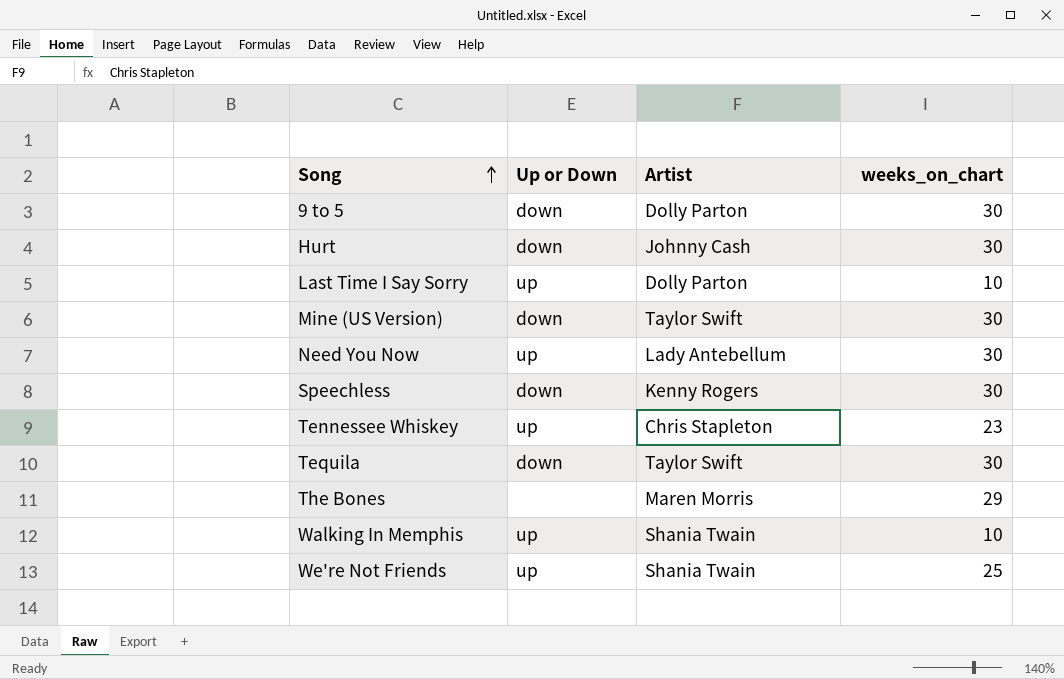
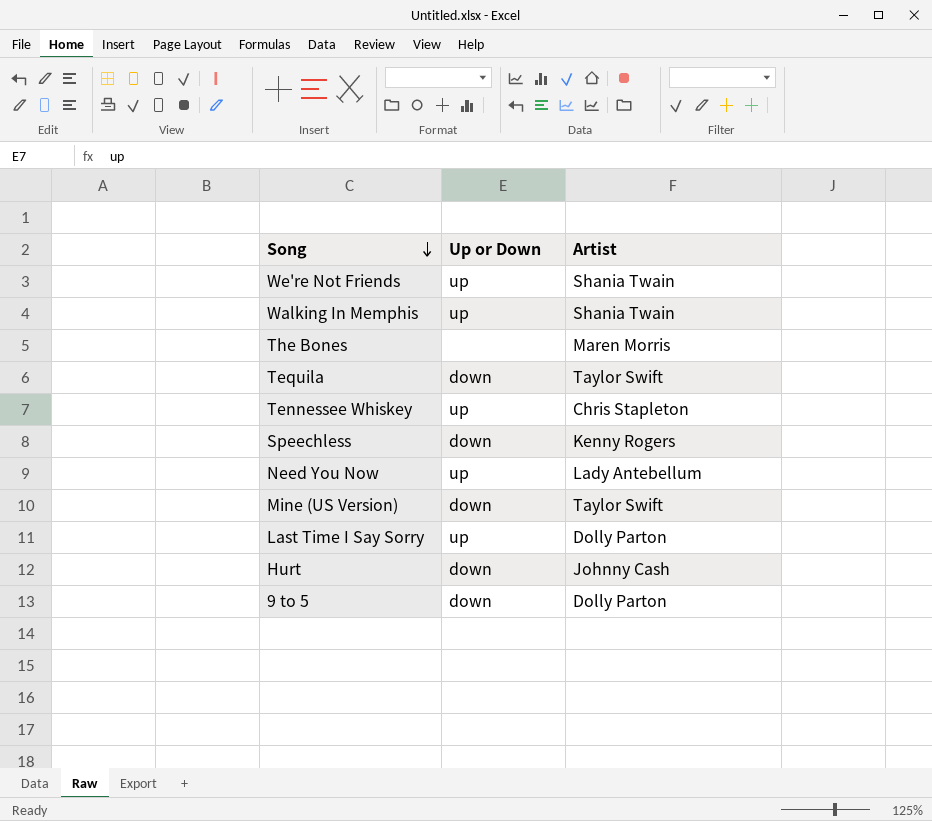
row order: Song ascending -> Song descending
column weeks_on_chart | position: 4 -> none

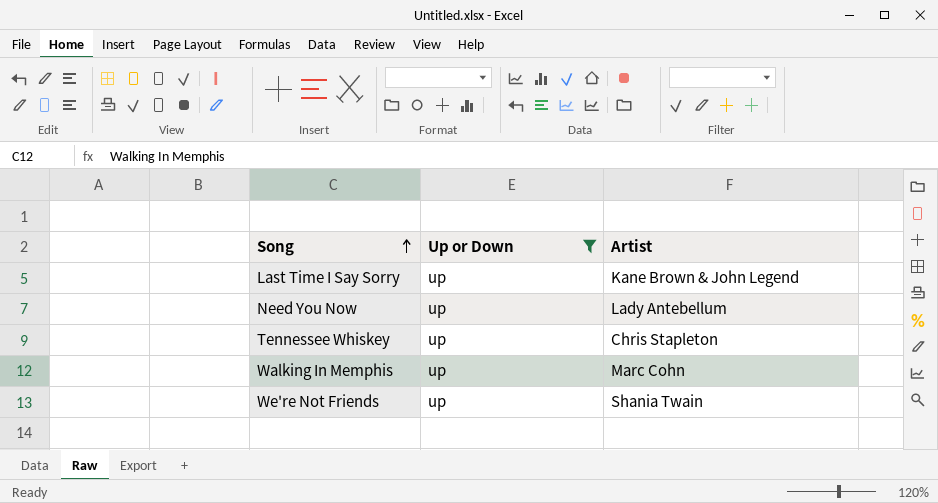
filter: none -> Up or Down = up
row order: Song descending -> Song ascending
Last Time I Say Sorry | Artist: Dolly Parton -> Kane Brown & John Legend
Walking In Memphis | Artist: Shania Twain -> Marc Cohn

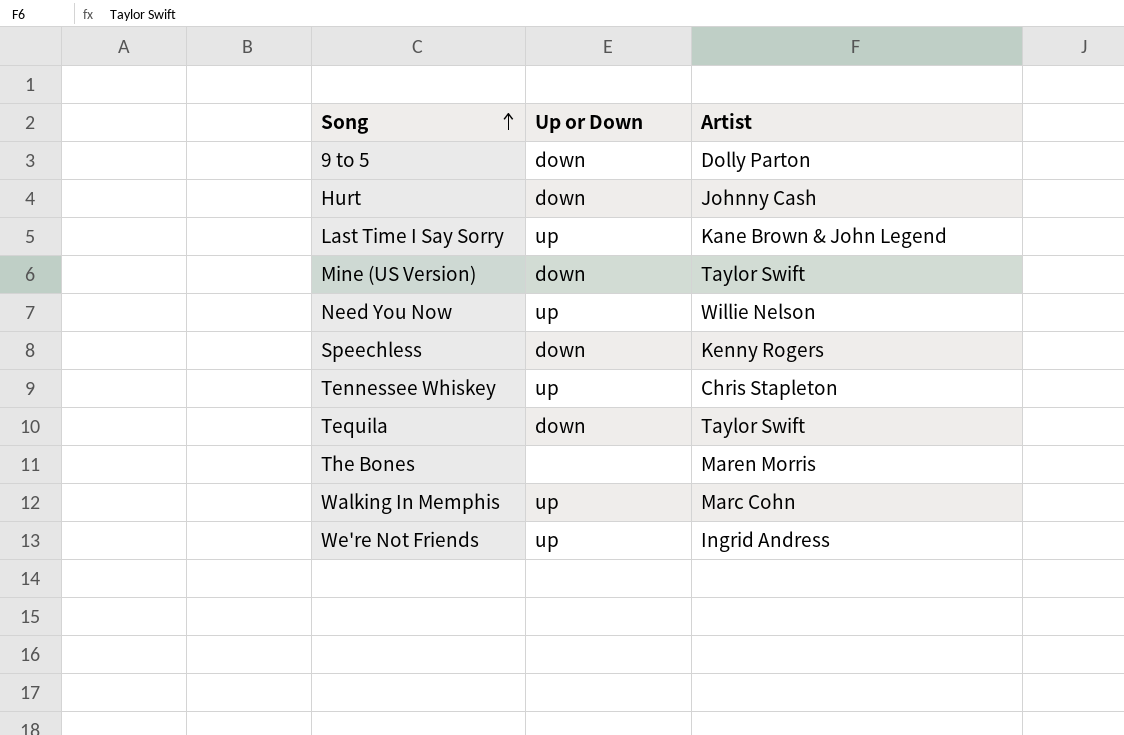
filter: Up or Down = up -> none
Need You Now | Artist: Lady Antebellum -> Willie Nelson
We're Not Friends | Artist: Shania Twain -> Ingrid Andress

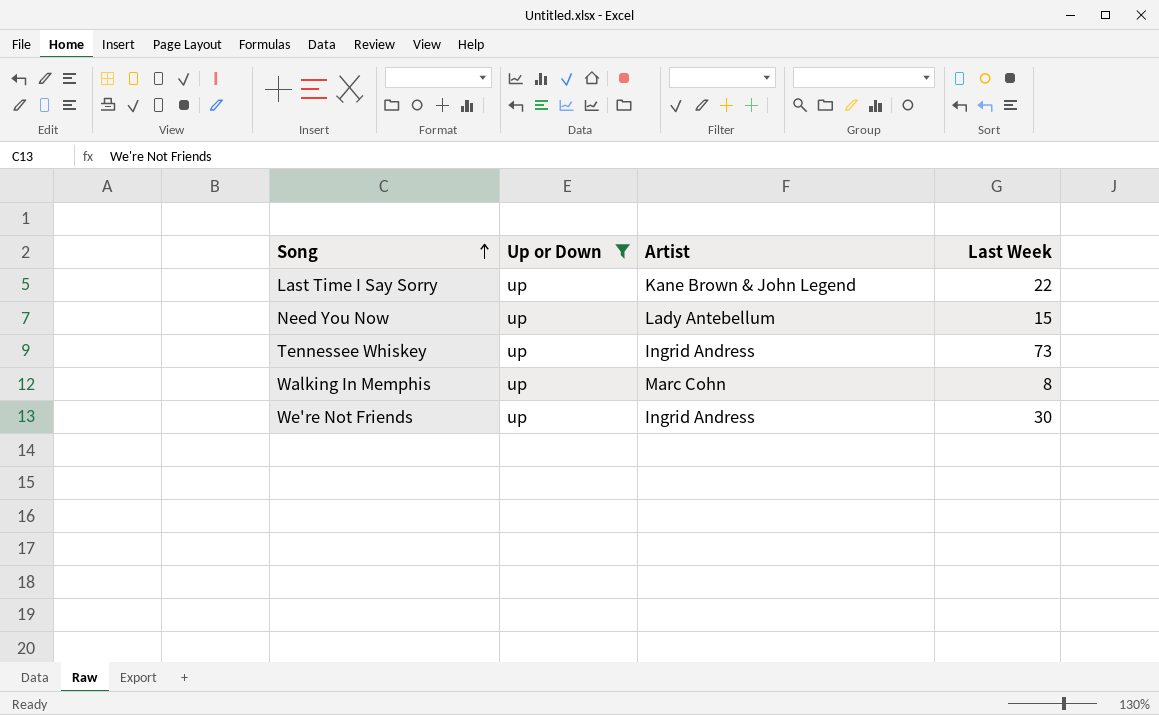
filter: none -> Up or Down = up
column Last Week | position: none -> 4
Need You Now | Artist: Willie Nelson -> Lady Antebellum
Tennessee Whiskey | Artist: Chris Stapleton -> Ingrid Andress

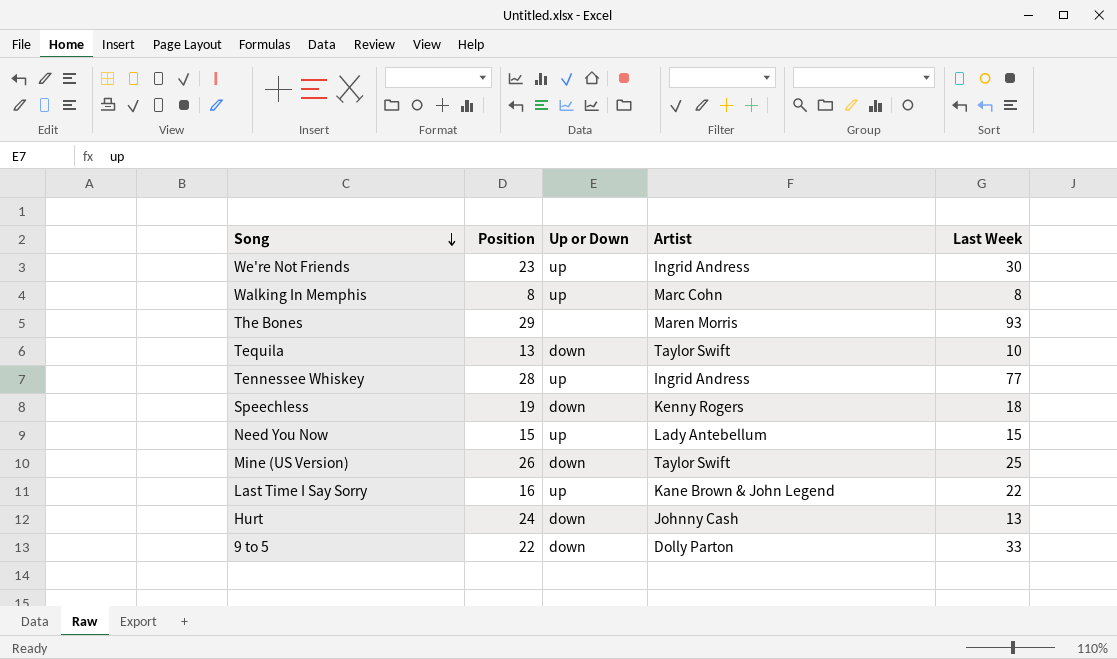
filter: Up or Down = up -> none
row order: Song ascending -> Song descending
column Position | position: none -> 2
Tennessee Whiskey | Last Week: 73 -> 77

